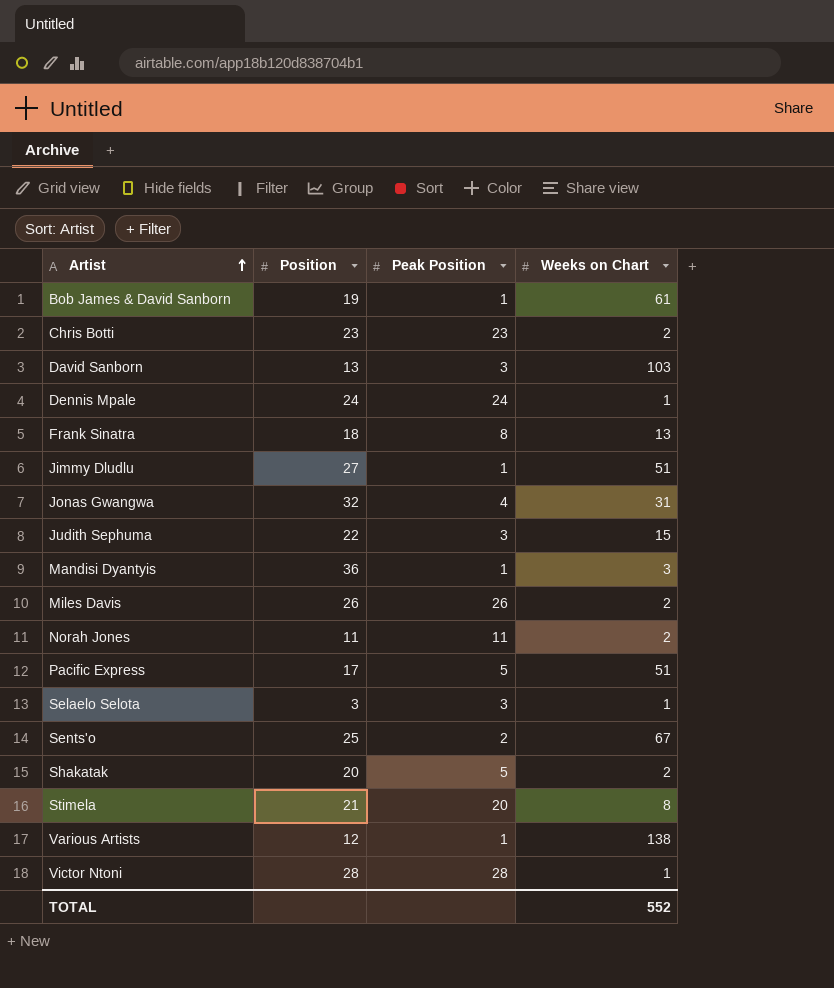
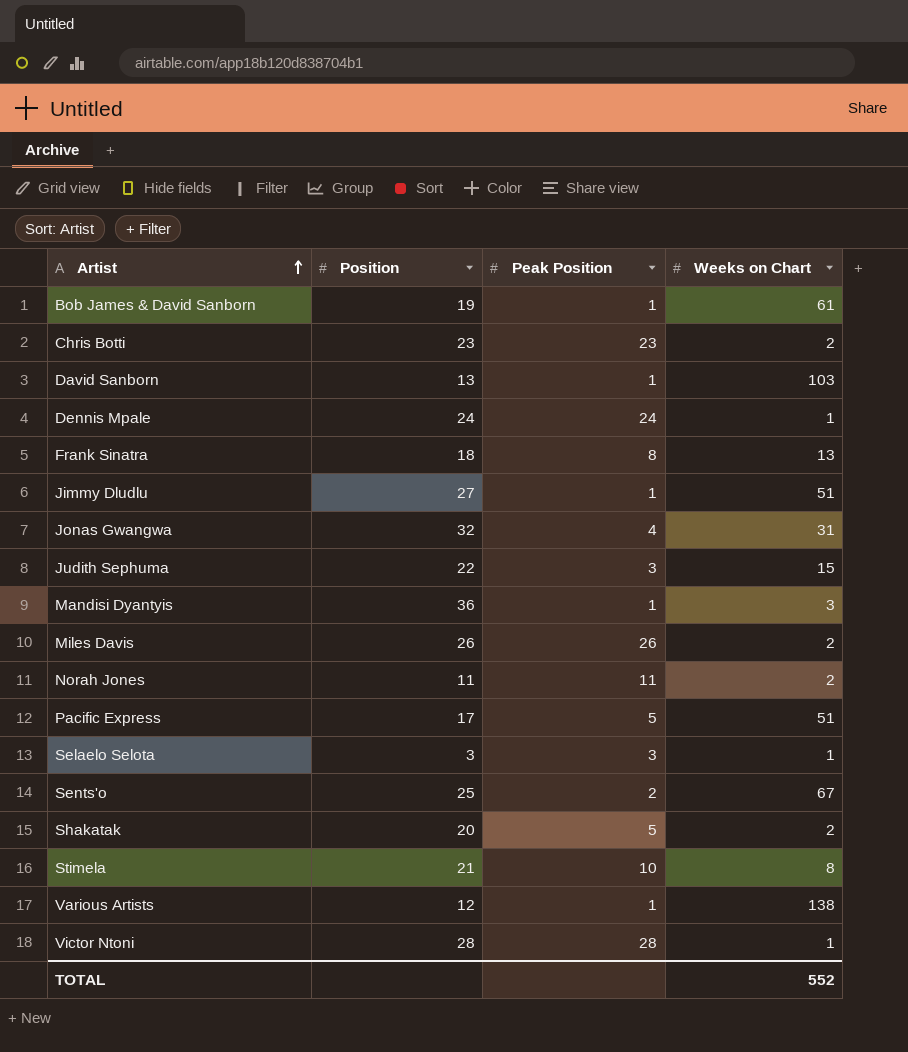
David Sanborn | Peak Position: 3 -> 1
Stimela | Peak Position: 20 -> 10

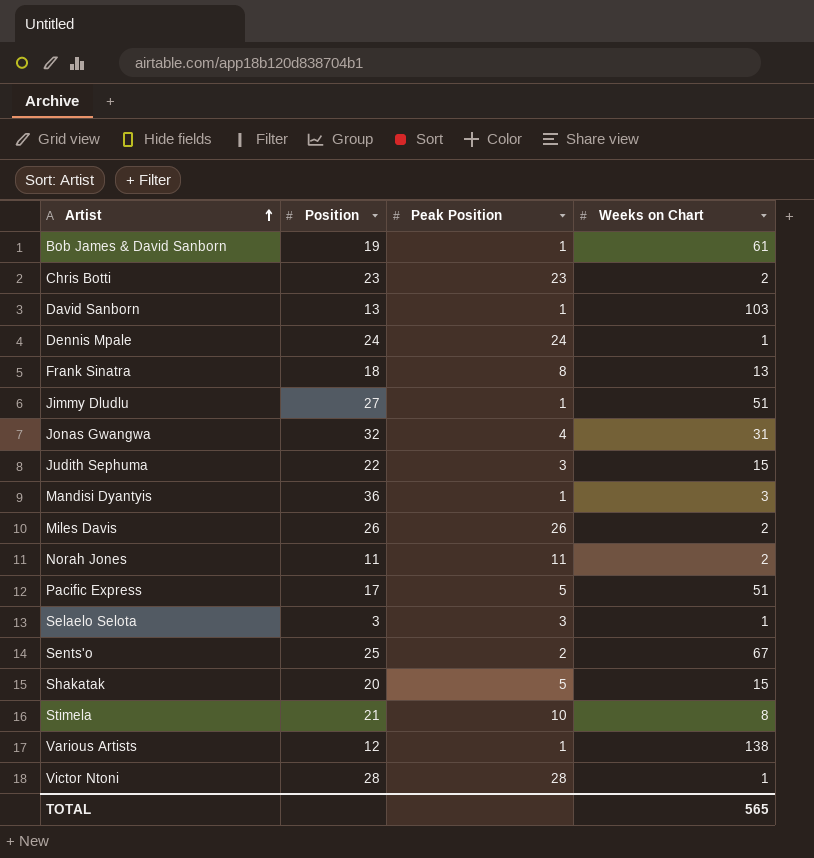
Shakatak | Weeks on Chart: 2 -> 15
TOTAL | Weeks on Chart: 552 -> 565

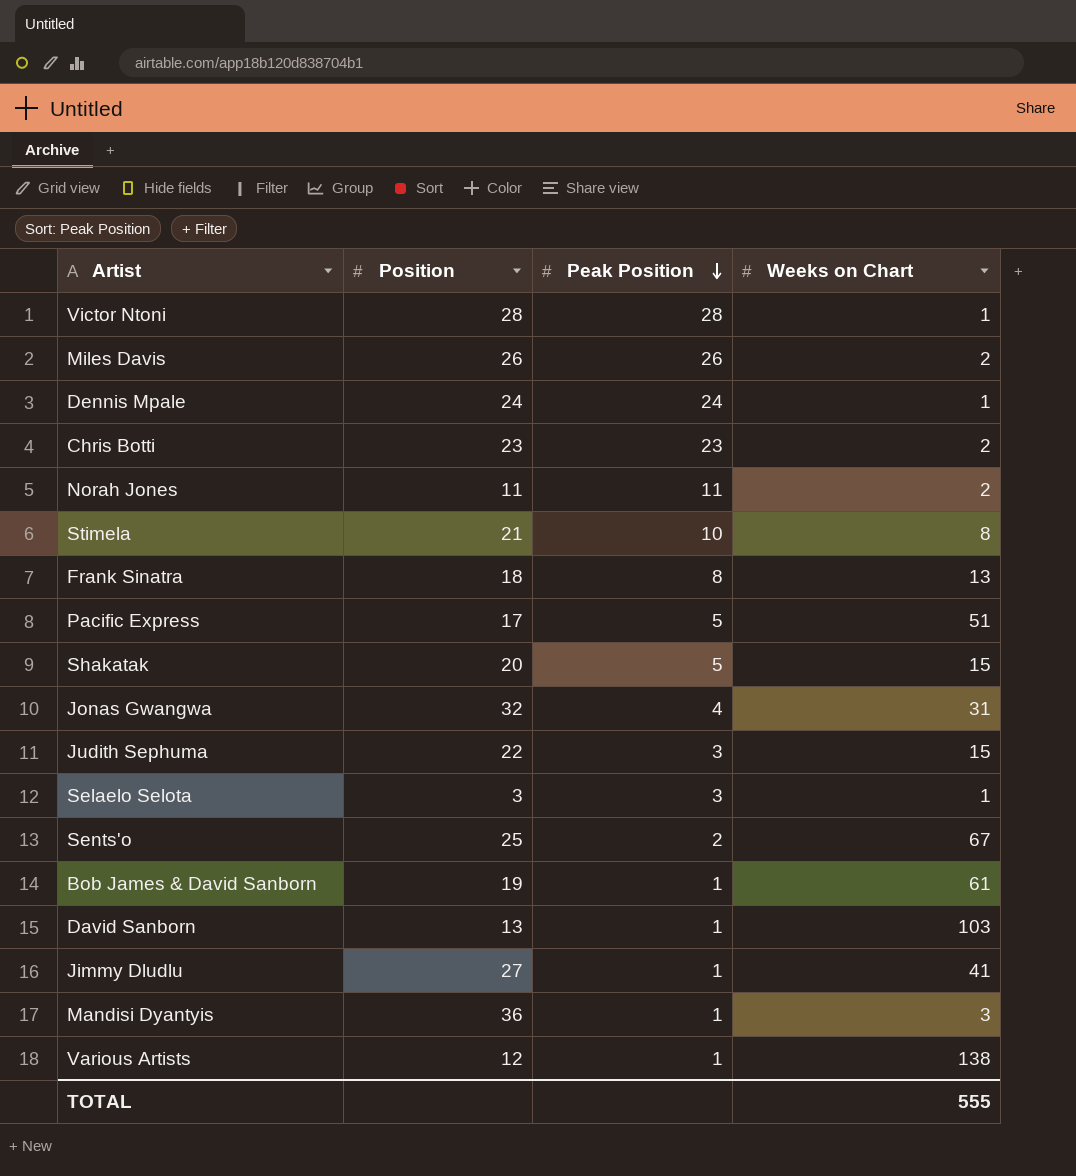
row order: Artist ascending -> Peak Position descending
Jimmy Dludlu | Weeks on Chart: 51 -> 41
TOTAL | Weeks on Chart: 565 -> 555

